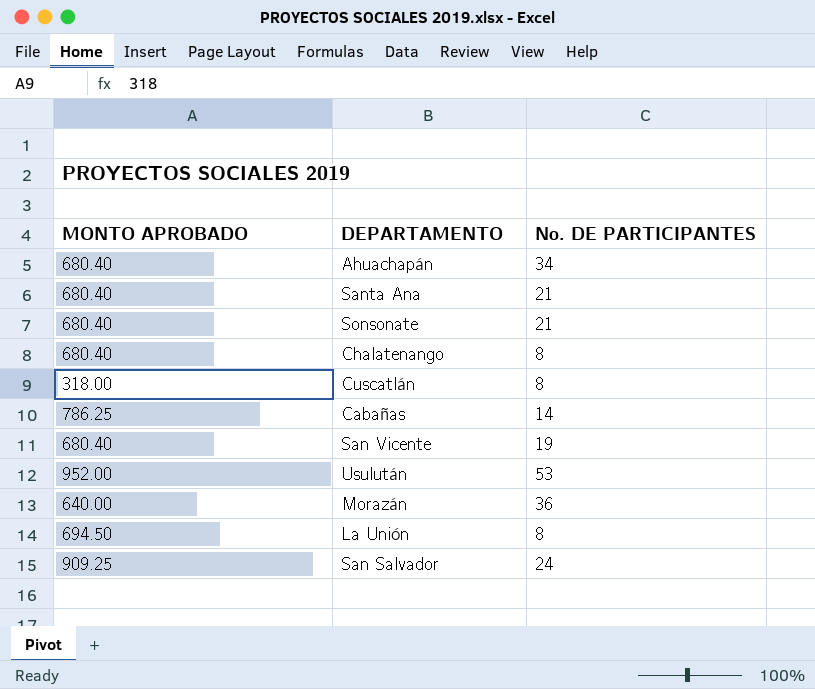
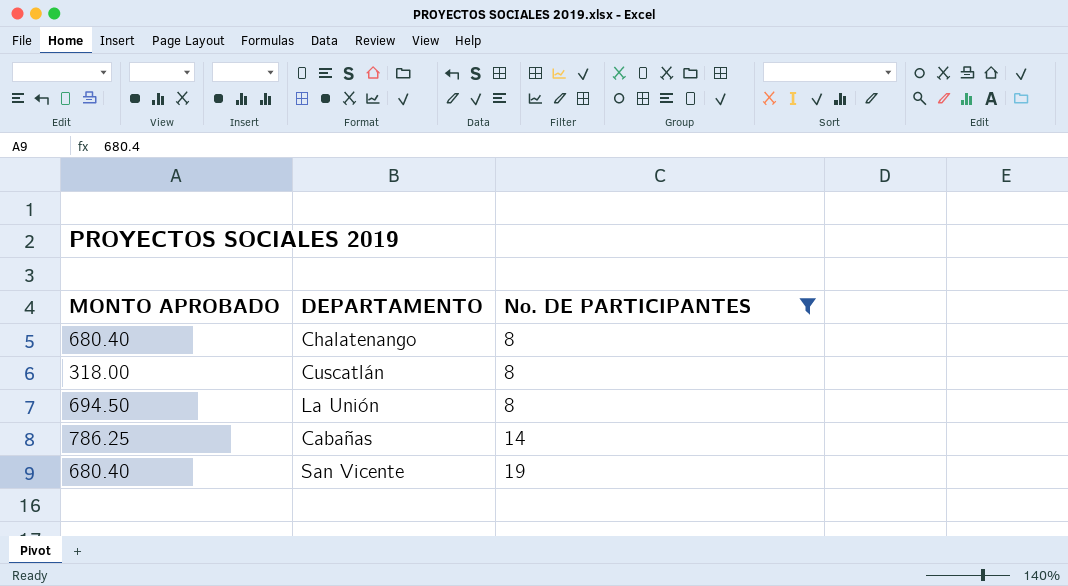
filter: none -> No. DE PARTICIPANTES <= 19
row order: none -> No. DE PARTICIPANTES ascending

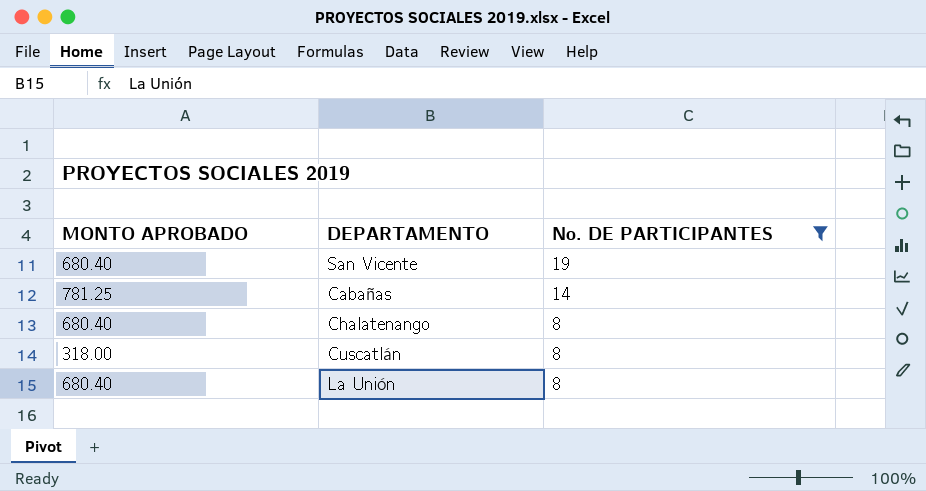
row order: No. DE PARTICIPANTES ascending -> No. DE PARTICIPANTES descending
Cabañas | MONTO APROBADO: 786.25 -> 781.25
La Unión | MONTO APROBADO: 694.50 -> 680.40

